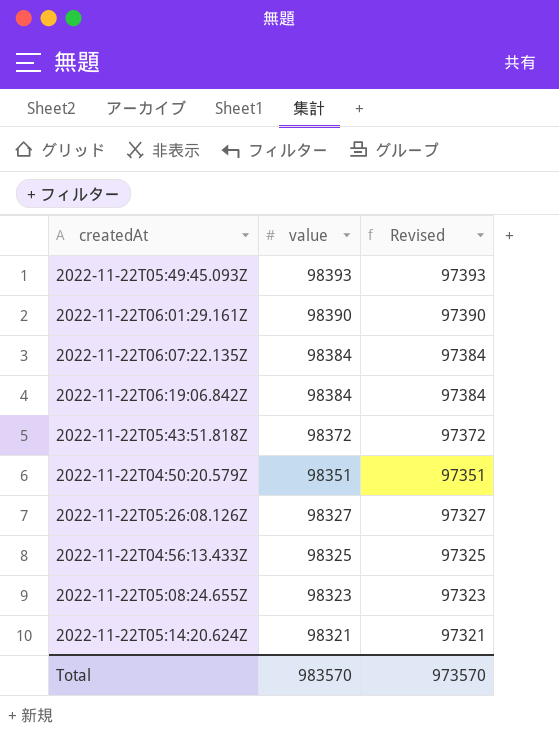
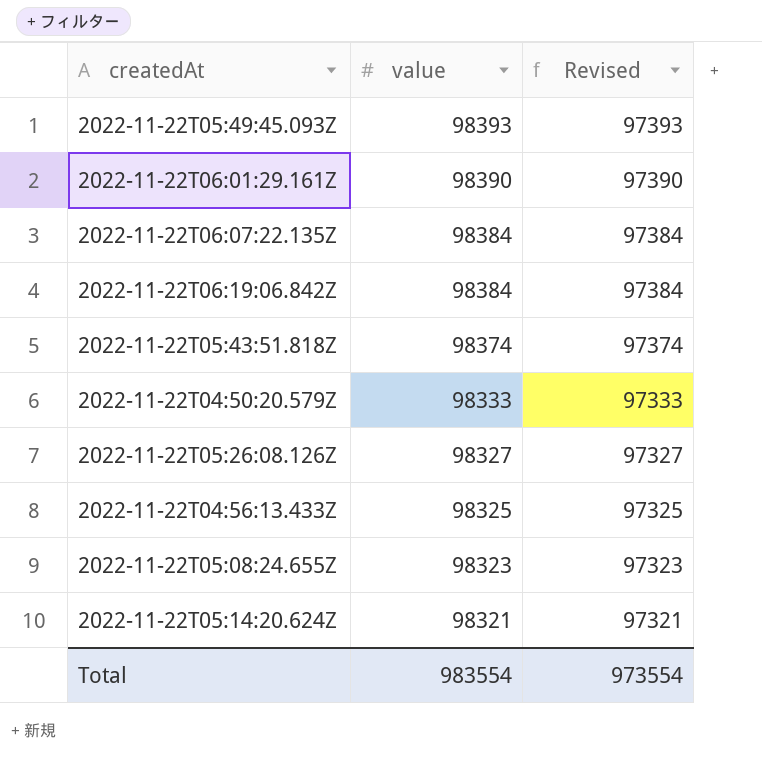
2022-11-22T05:43:51.818Z | value: 98372 -> 98374
2022-11-22T05:43:51.818Z | Revised: 97372 -> 97374
2022-11-22T04:50:20.579Z | value: 98351 -> 98333
2022-11-22T04:50:20.579Z | Revised: 97351 -> 97333
Total | value: 983570 -> 983554
Total | Revised: 973570 -> 973554

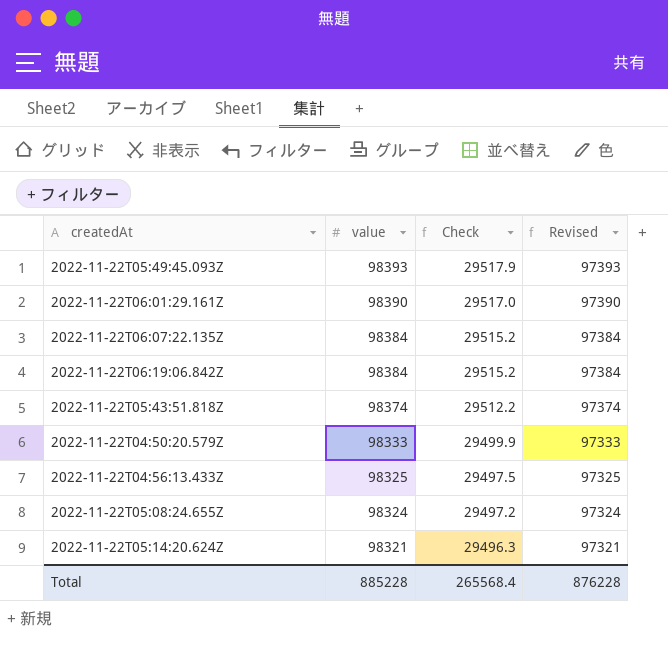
column Check | formula: none -> [value] * 0.3
row 2022-11-22T05:26:08.126Z: 98327 | 97327 -> none
2022-11-22T05:08:24.655Z | value: 98323 -> 98324
2022-11-22T05:08:24.655Z | Revised: 97323 -> 97324
Total | value: 983554 -> 885228
Total | Revised: 973554 -> 876228

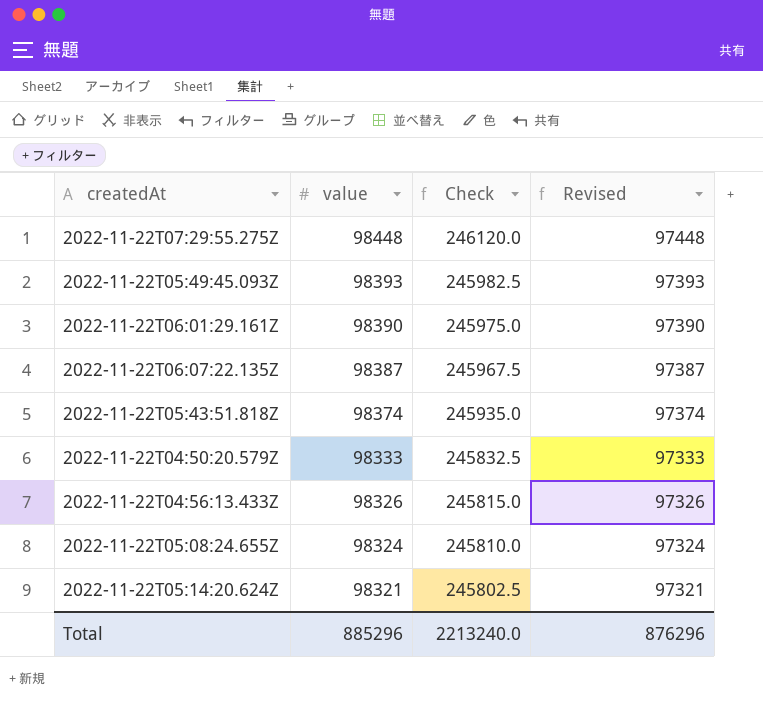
column Check | formula: [value] * 0.3 -> [value] * 2.5
row 2022-11-22T06:19:06.842Z: 98384 | 29515.2 | 97384 -> none
row 2022-11-22T07:29:55.275Z: none -> 98448 | 246120.0 | 97448
2022-11-22T06:07:22.135Z | value: 98384 -> 98387
2022-11-22T06:07:22.135Z | Revised: 97384 -> 97387
2022-11-22T04:56:13.433Z | value: 98325 -> 98326
2022-11-22T04:56:13.433Z | Revised: 97325 -> 97326
Total | value: 885228 -> 885296
Total | Check: 265568.4 -> 2213240.0
Total | Revised: 876228 -> 876296

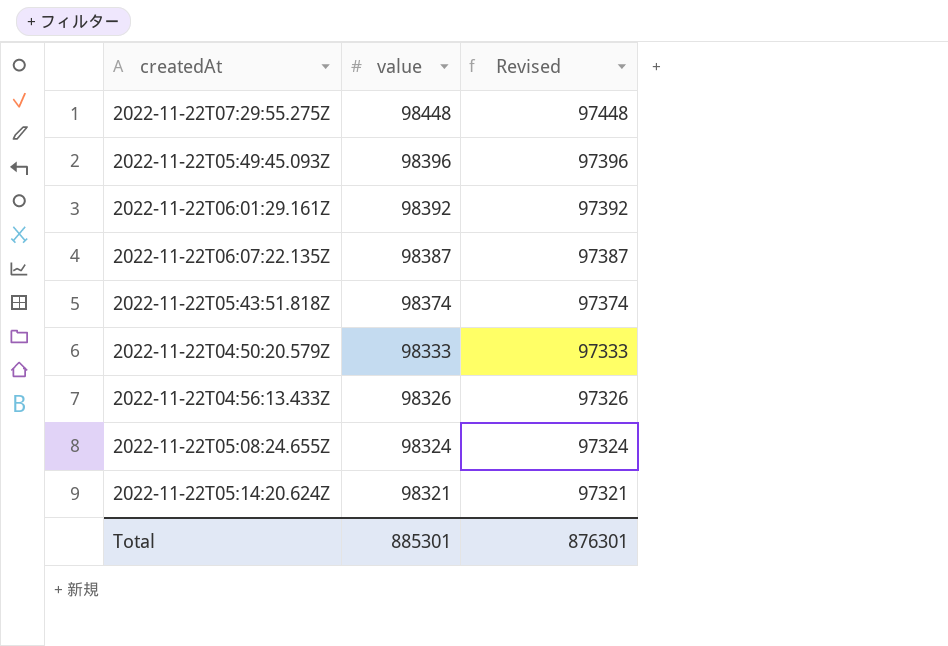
column Check | formula: [value] * 2.5 -> none
2022-11-22T05:49:45.093Z | value: 98393 -> 98396
2022-11-22T05:49:45.093Z | Revised: 97393 -> 97396
2022-11-22T06:01:29.161Z | value: 98390 -> 98392
2022-11-22T06:01:29.161Z | Revised: 97390 -> 97392
Total | value: 885296 -> 885301
Total | Revised: 876296 -> 876301

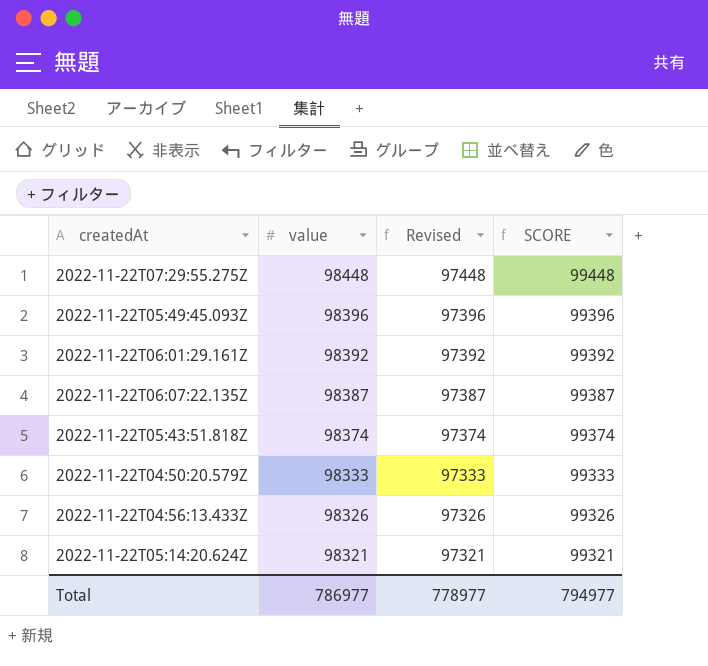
column SCORE | formula: none -> [value] + 1000
row 2022-11-22T05:08:24.655Z: 98324 | 97324 -> none
Total | value: 885301 -> 786977
Total | Revised: 876301 -> 778977

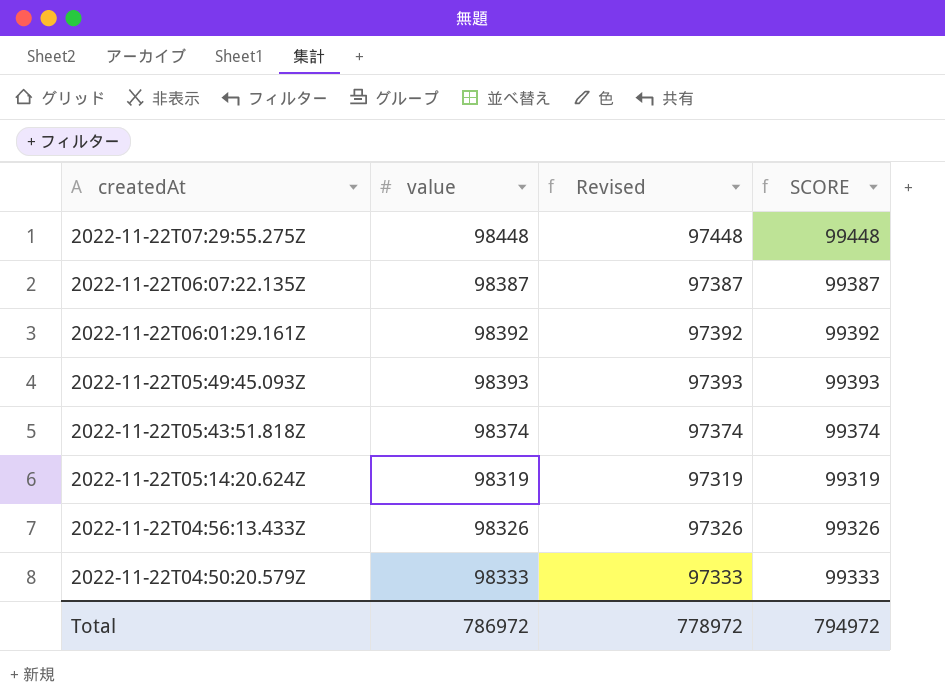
row order: value descending -> createdAt descending
2022-11-22T05:49:45.093Z | value: 98396 -> 98393
2022-11-22T05:49:45.093Z | Revised: 97396 -> 97393
2022-11-22T05:49:45.093Z | SCORE: 99396 -> 99393
2022-11-22T05:14:20.624Z | value: 98321 -> 98319
2022-11-22T05:14:20.624Z | Revised: 97321 -> 97319
2022-11-22T05:14:20.624Z | SCORE: 99321 -> 99319
Total | value: 786977 -> 786972
Total | Revised: 778977 -> 778972
Total | SCORE: 794977 -> 794972

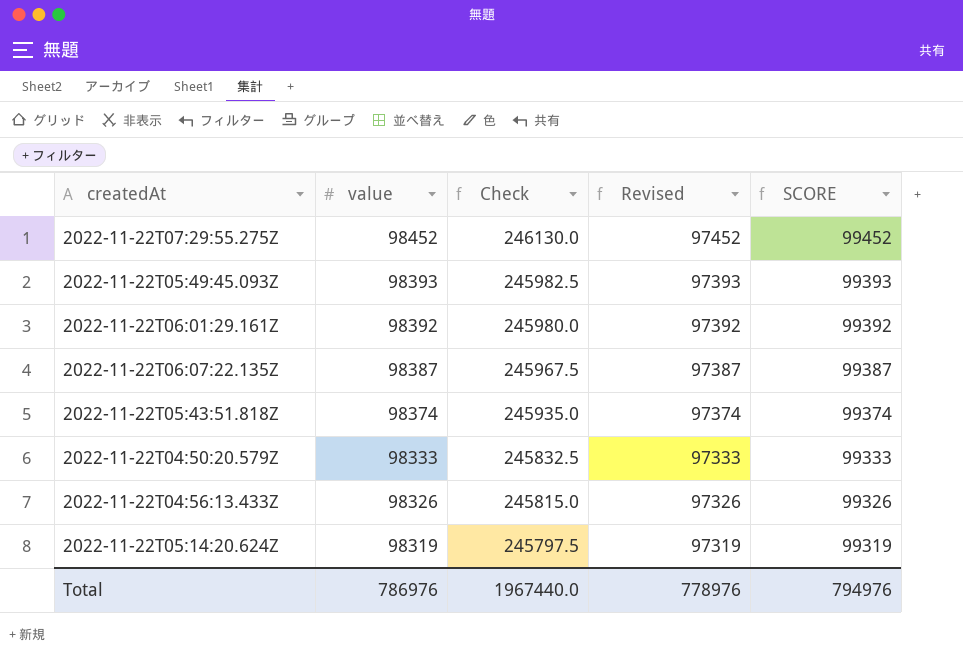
row order: createdAt descending -> value descending
column Check | formula: none -> [value] * 2.5
2022-11-22T07:29:55.275Z | value: 98448 -> 98452
2022-11-22T07:29:55.275Z | Revised: 97448 -> 97452
2022-11-22T07:29:55.275Z | SCORE: 99448 -> 99452
Total | value: 786972 -> 786976
Total | Revised: 778972 -> 778976
Total | SCORE: 794972 -> 794976

